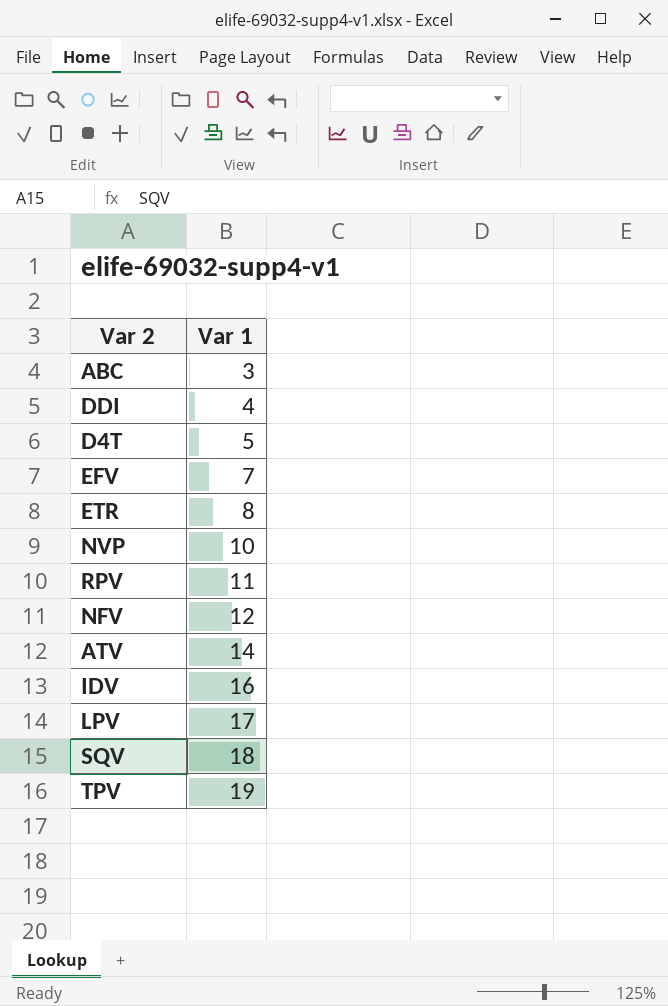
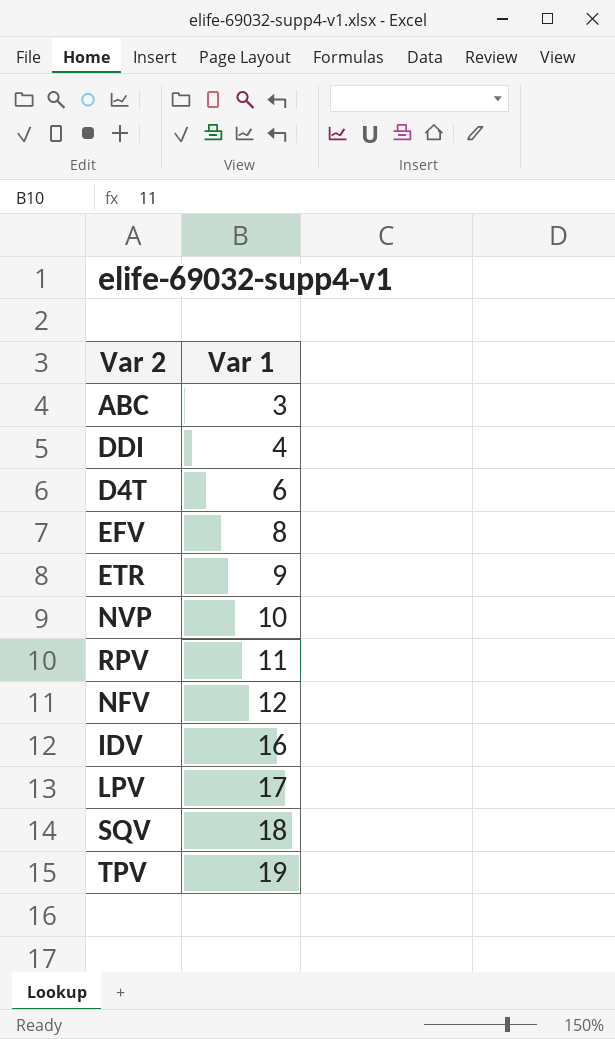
row ATV: 14 -> none
D4T | Var 1: 5 -> 6
EFV | Var 1: 7 -> 8
ETR | Var 1: 8 -> 9

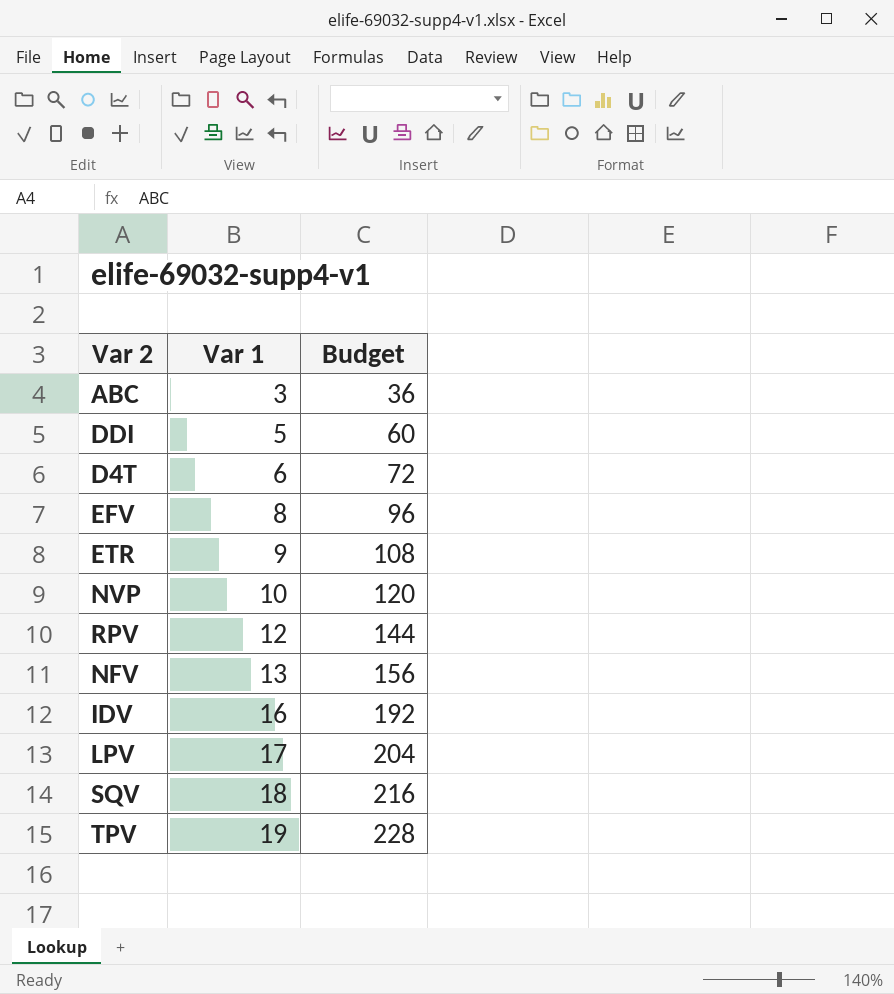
column Budget | formula: none -> [Var 1] * 12
DDI | Var 1: 4 -> 5
RPV | Var 1: 11 -> 12
NFV | Var 1: 12 -> 13

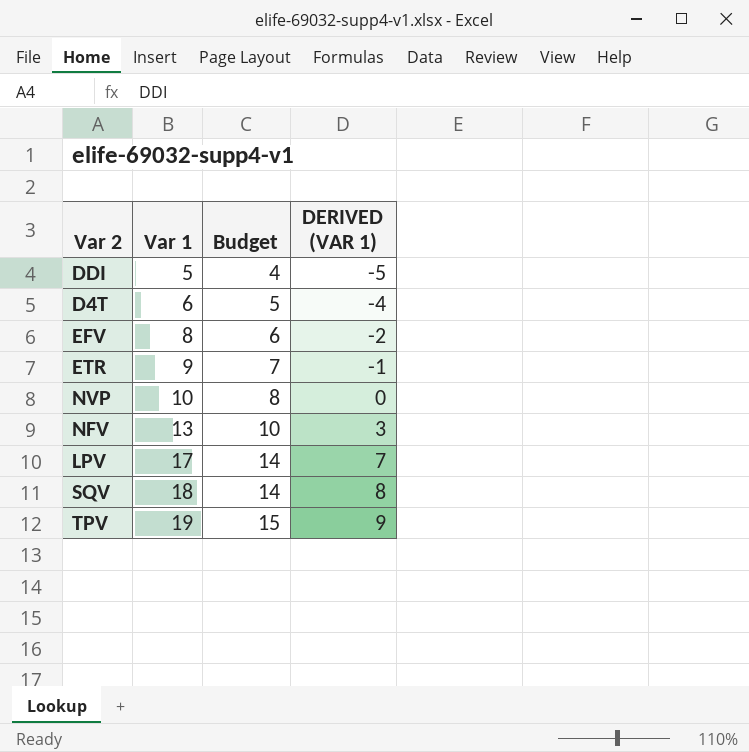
column Budget | formula: [Var 1] * 12 -> [Var 1] * 0.8
column DERIVED (VAR 1) | formula: none -> [Var 1] - 10
row ABC: 3 | 36 -> none
row RPV: 12 | 144 -> none
row IDV: 16 | 192 -> none

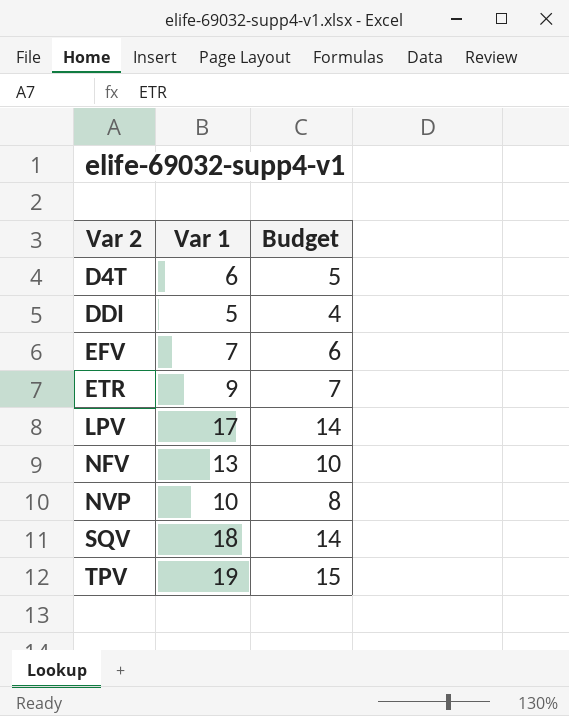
row order: Var 1 ascending -> Var 2 ascending
column DERIVED (VAR 1) | formula: [Var 1] - 10 -> none
EFV | Var 1: 8 -> 7

